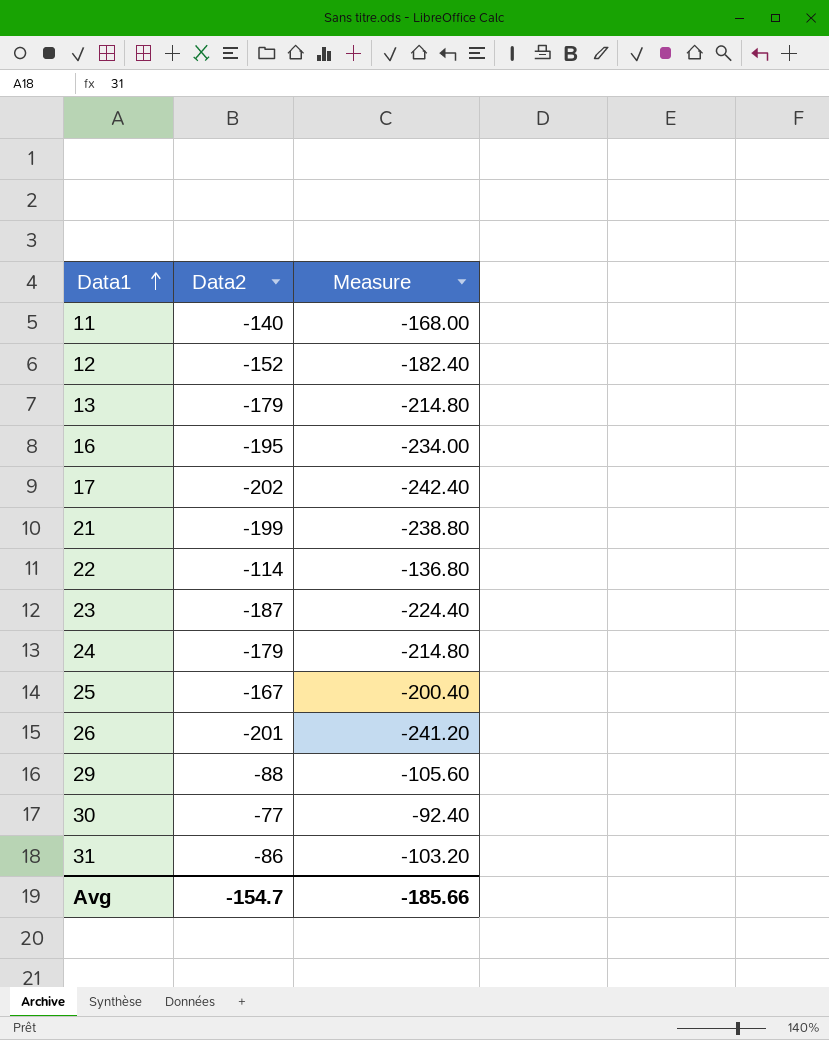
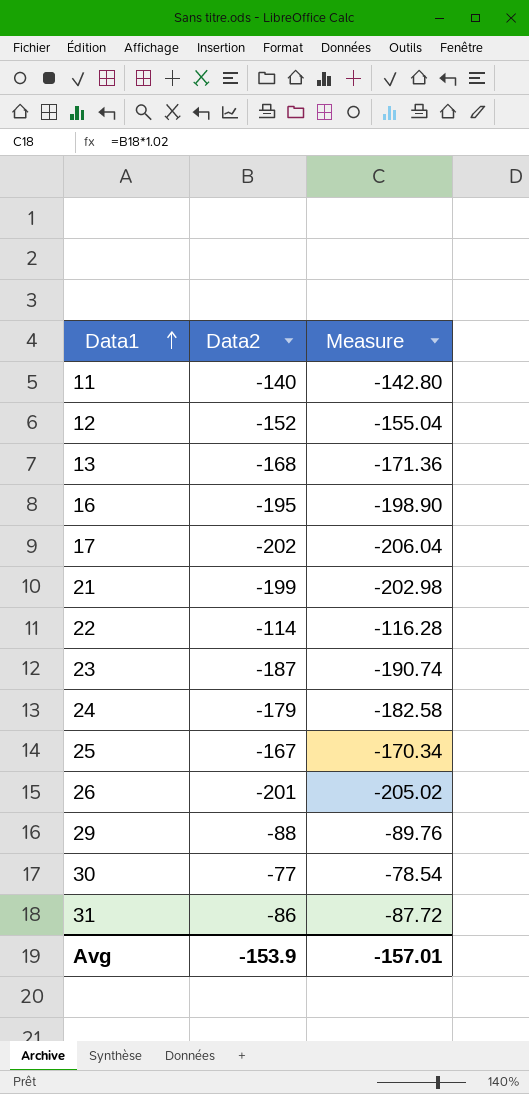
column Measure | formula: [Data2] * 1.2 -> [Data2] * 1.02
13 | Data2: -179 -> -168
Avg | Data2: -154.7 -> -153.9
Avg | Measure: -185.66 -> -157.01

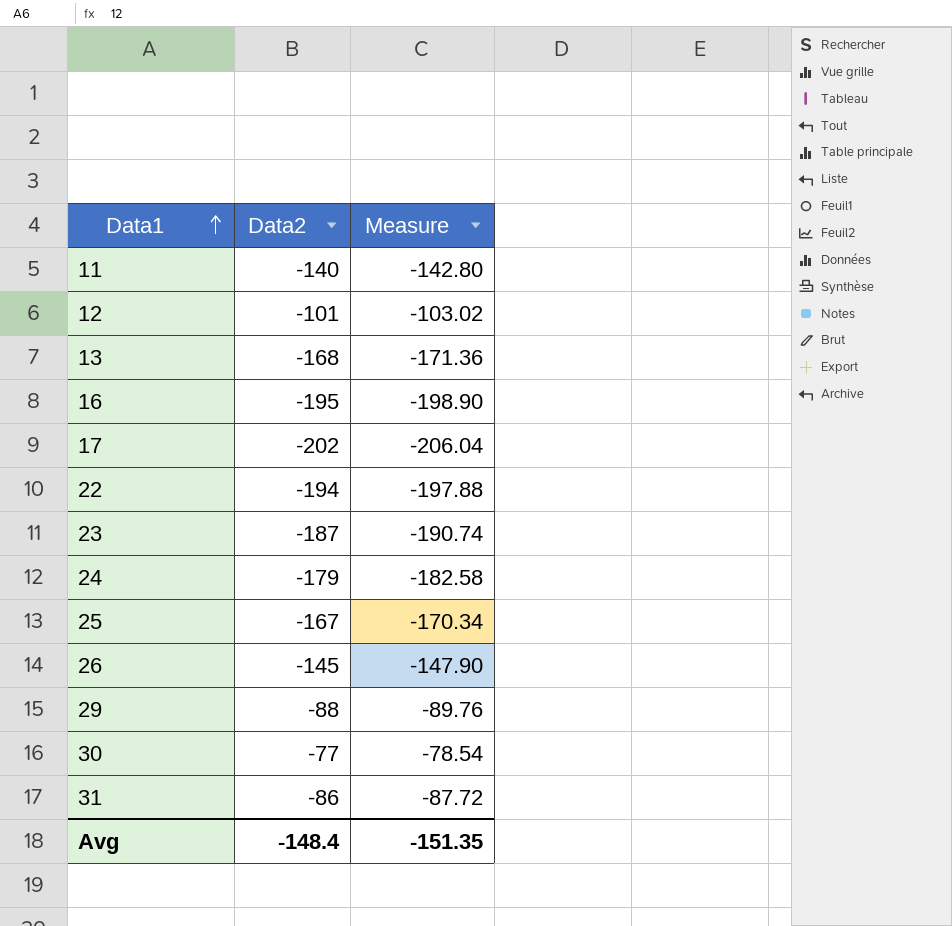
row 21: -199 | -202.98 -> none
12 | Data2: -152 -> -101
12 | Measure: -155.04 -> -103.02
22 | Data2: -114 -> -194
22 | Measure: -116.28 -> -197.88
26 | Data2: -201 -> -145
26 | Measure: -205.02 -> -147.90
Avg | Data2: -153.9 -> -148.4
Avg | Measure: -157.01 -> -151.35

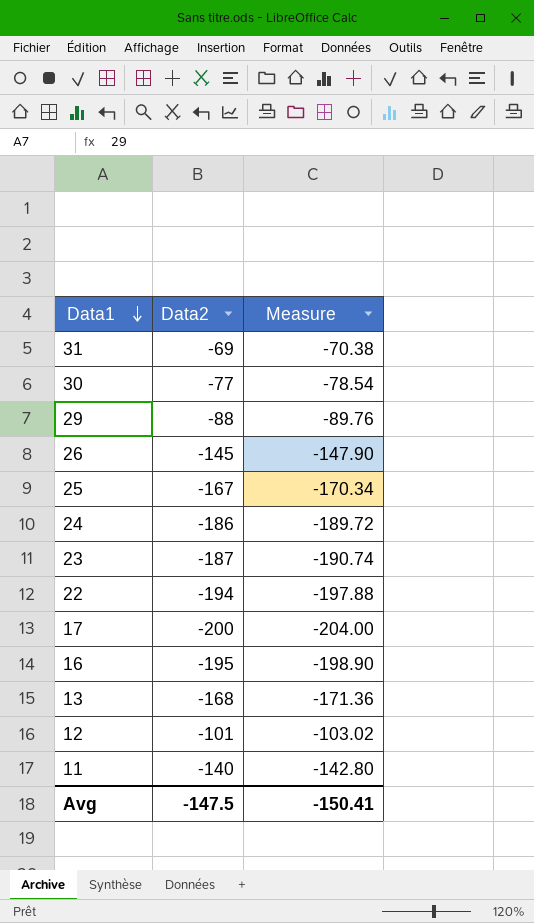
row order: Data1 ascending -> Data1 descending
31 | Data2: -86 -> -69
31 | Measure: -87.72 -> -70.38
24 | Data2: -179 -> -186
24 | Measure: -182.58 -> -189.72
17 | Data2: -202 -> -200
17 | Measure: -206.04 -> -204.00
Avg | Data2: -148.4 -> -147.5
Avg | Measure: -151.35 -> -150.41

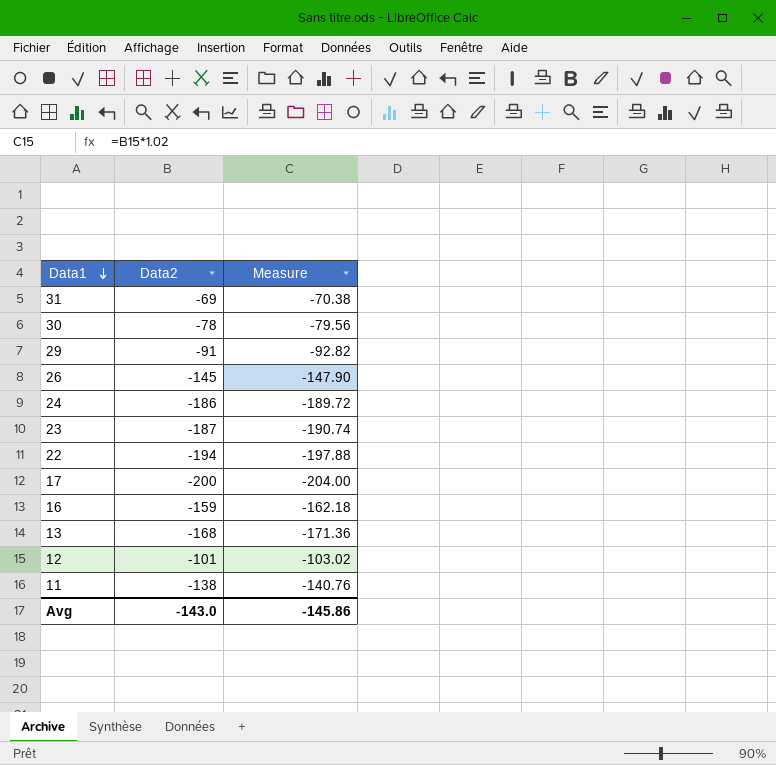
row 25: -167 | -170.34 -> none
30 | Data2: -77 -> -78
30 | Measure: -78.54 -> -79.56
29 | Data2: -88 -> -91
29 | Measure: -89.76 -> -92.82
16 | Data2: -195 -> -159
16 | Measure: -198.90 -> -162.18
11 | Data2: -140 -> -138
11 | Measure: -142.80 -> -140.76
Avg | Data2: -147.5 -> -143.0
Avg | Measure: -150.41 -> -145.86

